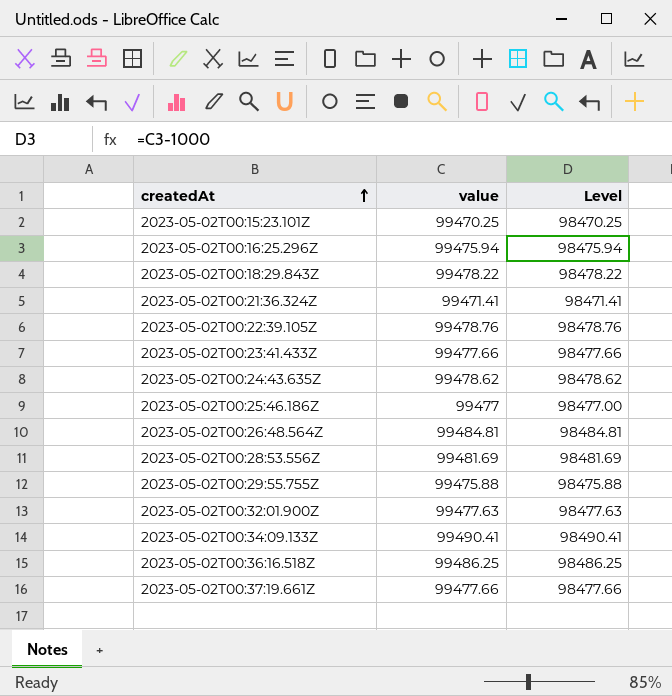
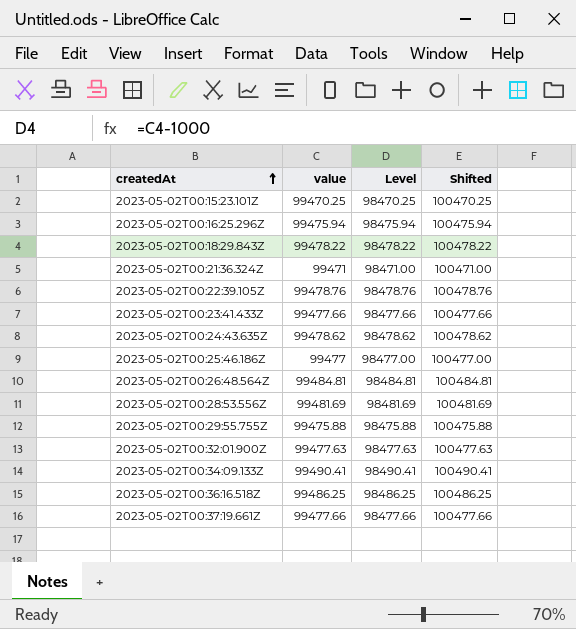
column Shifted | formula: none -> [value] + 1000
2023-05-02T00:21:36.324Z | value: 99471.41 -> 99471
2023-05-02T00:21:36.324Z | Level: 98471.41 -> 98471.00

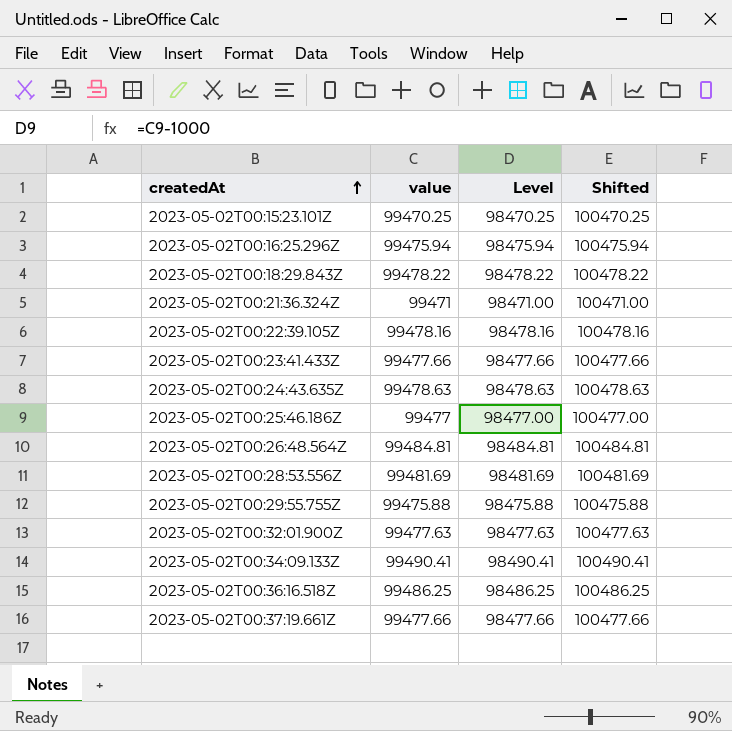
2023-05-02T00:22:39.105Z | value: 99478.76 -> 99478.16
2023-05-02T00:22:39.105Z | Level: 98478.76 -> 98478.16
2023-05-02T00:22:39.105Z | Shifted: 100478.76 -> 100478.16
2023-05-02T00:24:43.635Z | value: 99478.62 -> 99478.63
2023-05-02T00:24:43.635Z | Level: 98478.62 -> 98478.63
2023-05-02T00:24:43.635Z | Shifted: 100478.62 -> 100478.63

